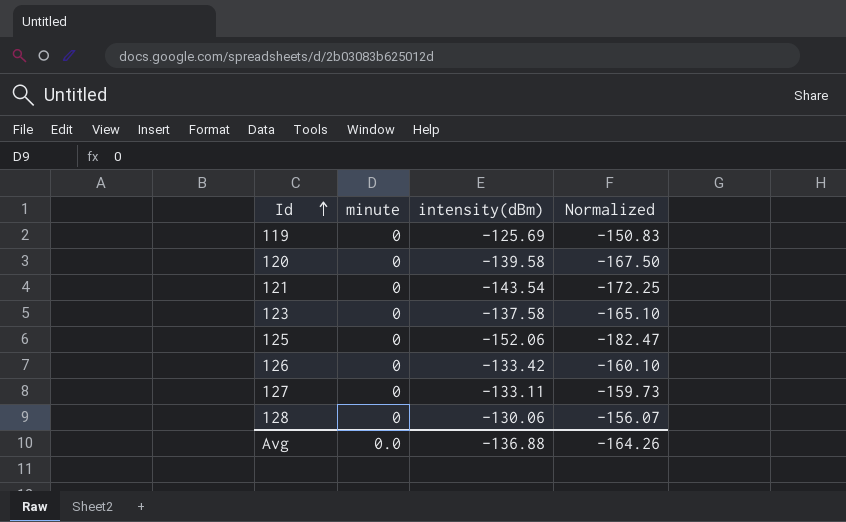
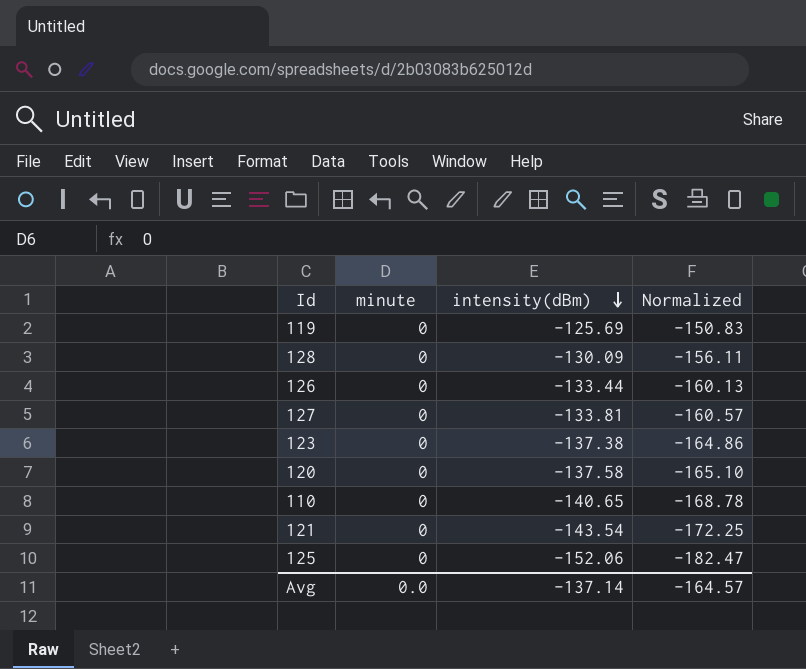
row order: Id ascending -> intensity(dBm) descending
128 | intensity(dBm): -130.06 -> -130.09
128 | Normalized: -156.07 -> -156.11
126 | intensity(dBm): -133.42 -> -133.44
126 | Normalized: -160.10 -> -160.13
127 | intensity(dBm): -133.11 -> -133.81
127 | Normalized: -159.73 -> -160.57
123 | intensity(dBm): -137.58 -> -137.38
123 | Normalized: -165.10 -> -164.86
120 | intensity(dBm): -139.58 -> -137.58
120 | Normalized: -167.50 -> -165.10
row 110: none -> 0 | -140.65 | -168.78
Avg | intensity(dBm): -136.88 -> -137.14
Avg | Normalized: -164.26 -> -164.57

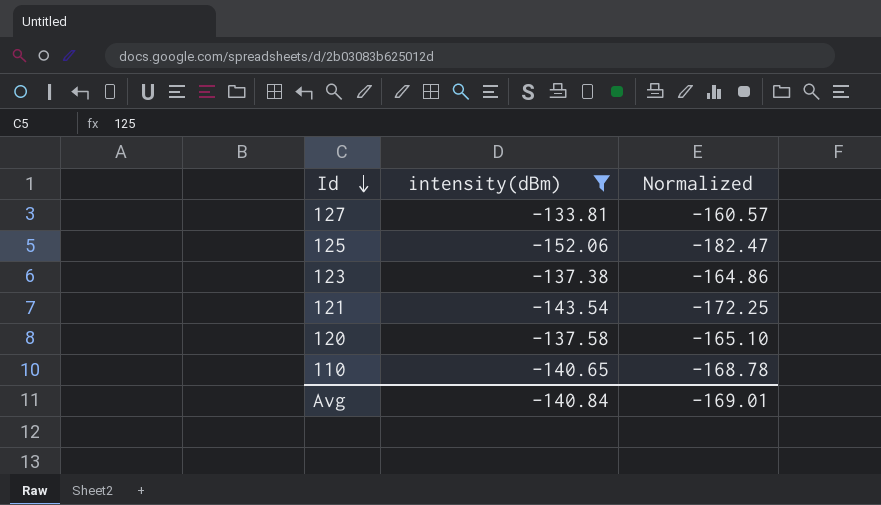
filter: none -> intensity(dBm) <= -133.81
row order: intensity(dBm) descending -> Id descending
column minute | position: 2 -> none
Avg | intensity(dBm): -137.14 -> -140.84
Avg | Normalized: -164.57 -> -169.01

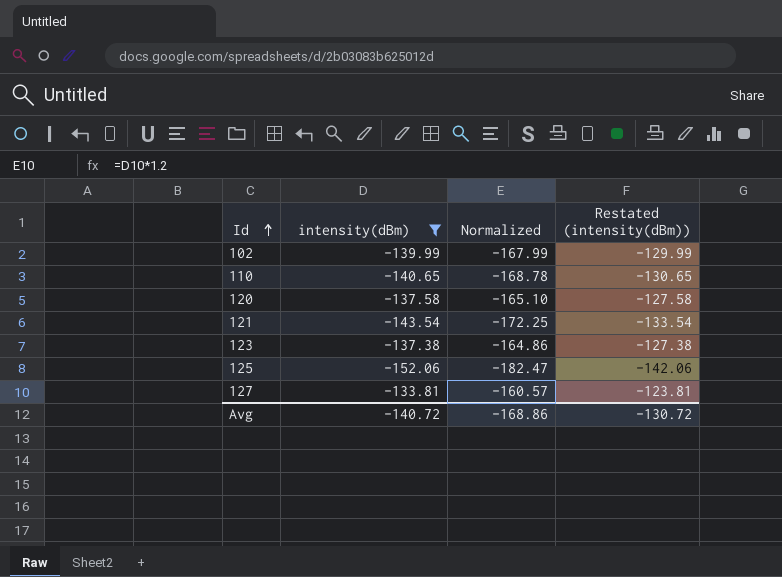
row order: Id descending -> Id ascending
column Restated (intensity(dBm)) | formula: none -> [intensity(dBm)] + 10
row 102: none -> -139.99 | -167.99 | -129.99
Avg | intensity(dBm): -140.84 -> -140.72
Avg | Normalized: -169.01 -> -168.86

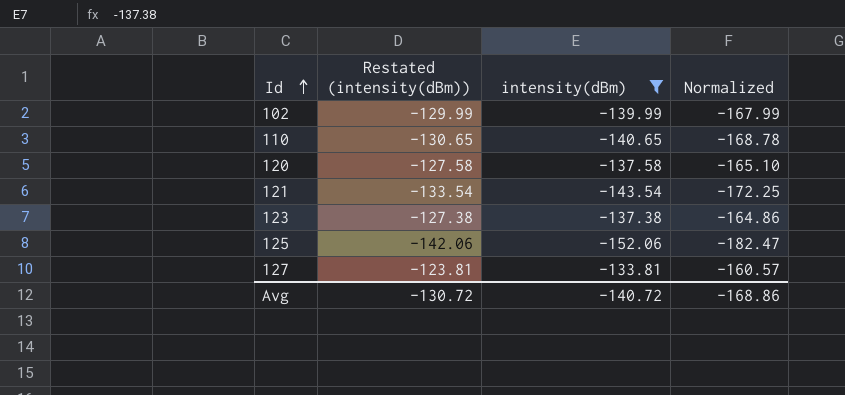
column Restated (intensity(dBm)) | position: 4 -> 2

